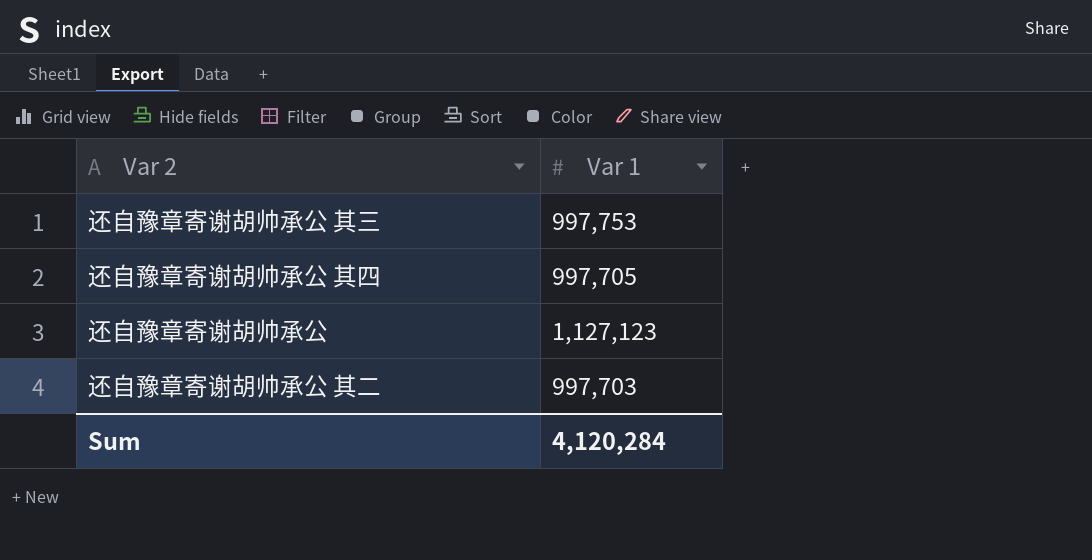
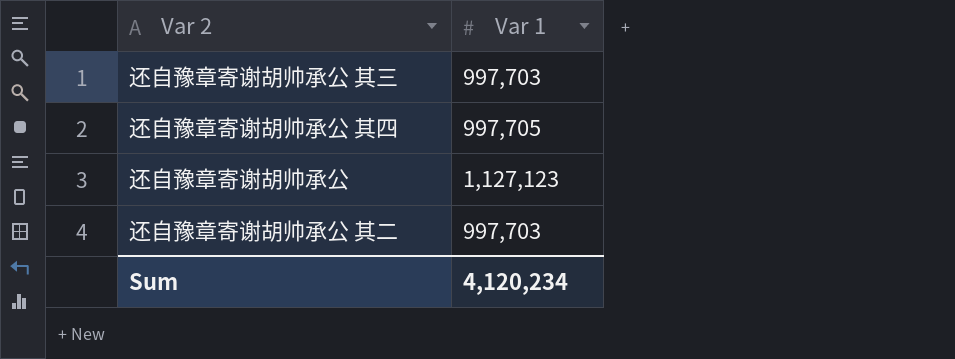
还自豫章寄谢胡帅承公 其三 | Var 1: 997,753 -> 997,703
Sum | Var 1: 4,120,284 -> 4,120,234

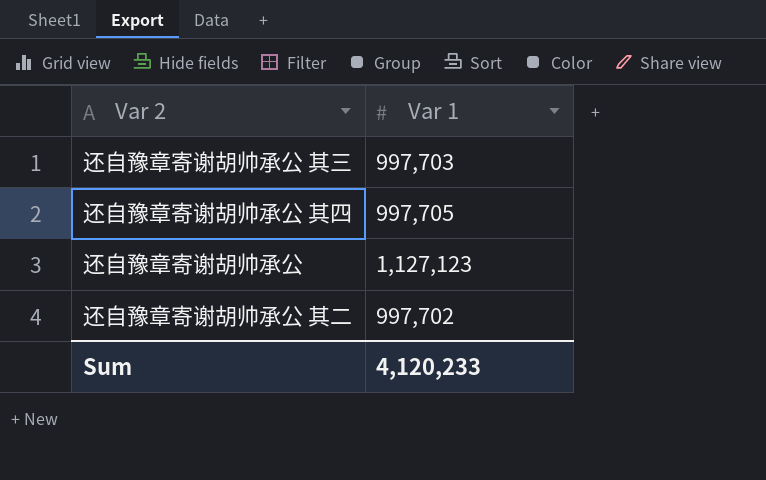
还自豫章寄谢胡帅承公 其二 | Var 1: 997,703 -> 997,702
Sum | Var 1: 4,120,234 -> 4,120,233

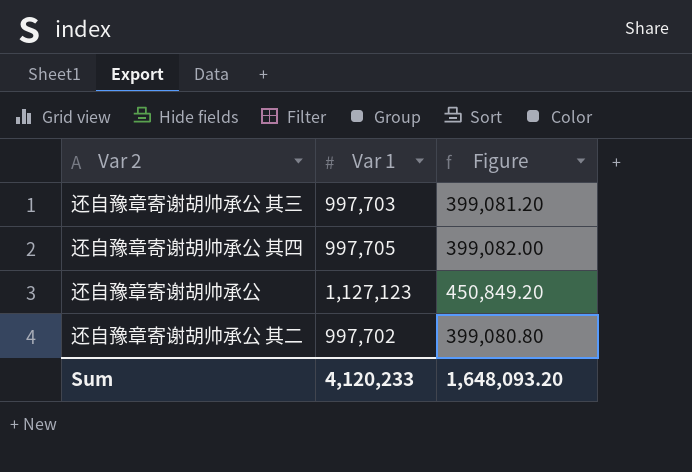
column Figure | formula: none -> [Var 1] * 0.4

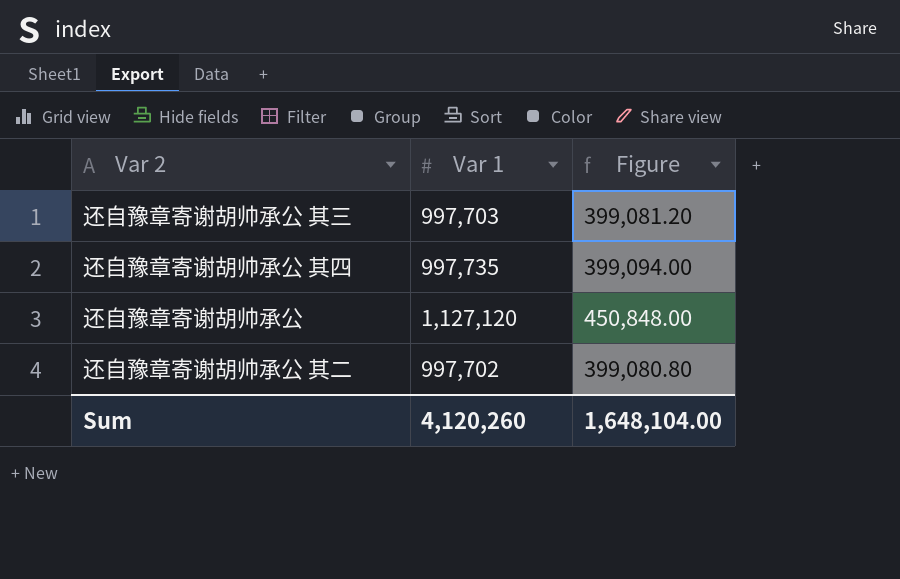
还自豫章寄谢胡帅承公 其四 | Var 1: 997,705 -> 997,735
还自豫章寄谢胡帅承公 其四 | Figure: 399,082.00 -> 399,094.00
还自豫章寄谢胡帅承公 | Var 1: 1,127,123 -> 1,127,120
还自豫章寄谢胡帅承公 | Figure: 450,849.20 -> 450,848.00
Sum | Var 1: 4,120,233 -> 4,120,260
Sum | Figure: 1,648,093.20 -> 1,648,104.00

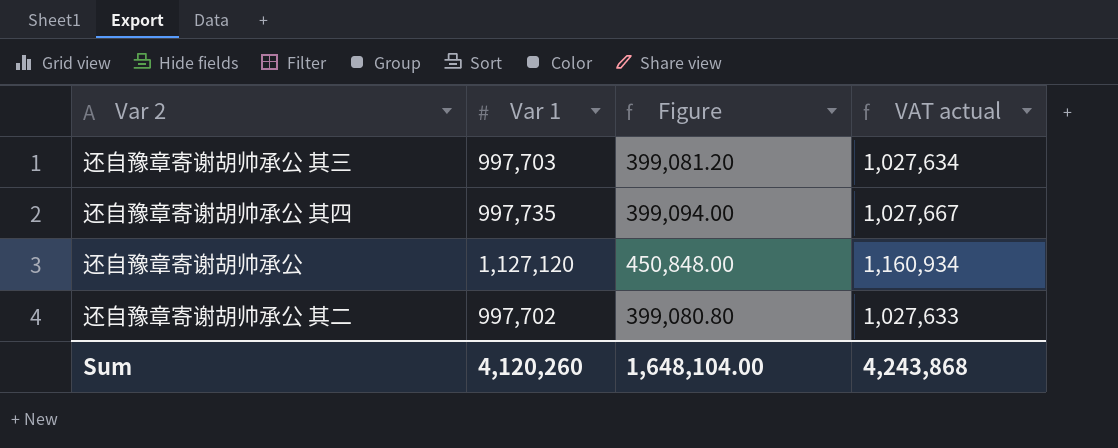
column VAT actual | formula: none -> [Var 1] * 1.03

